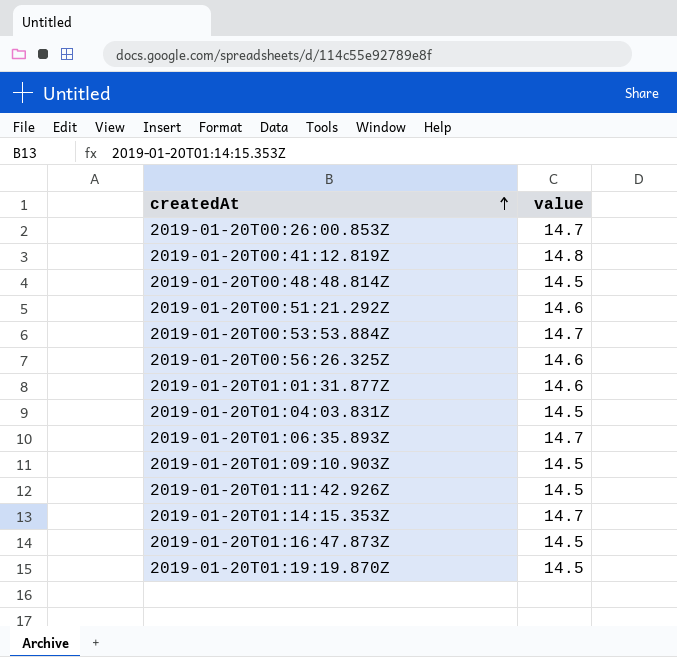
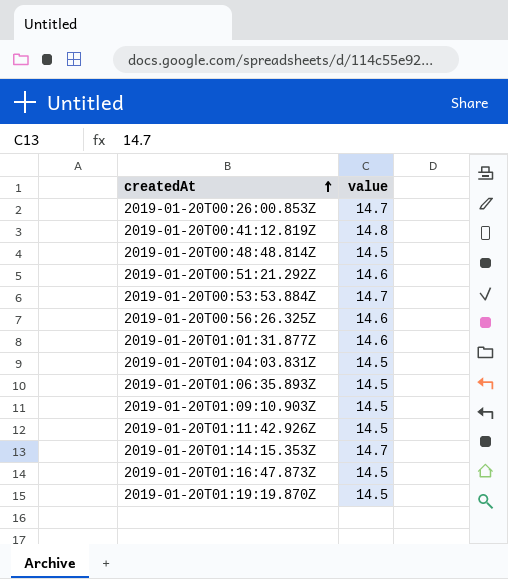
2019-01-20T01:06:35.893Z | value: 14.7 -> 14.5

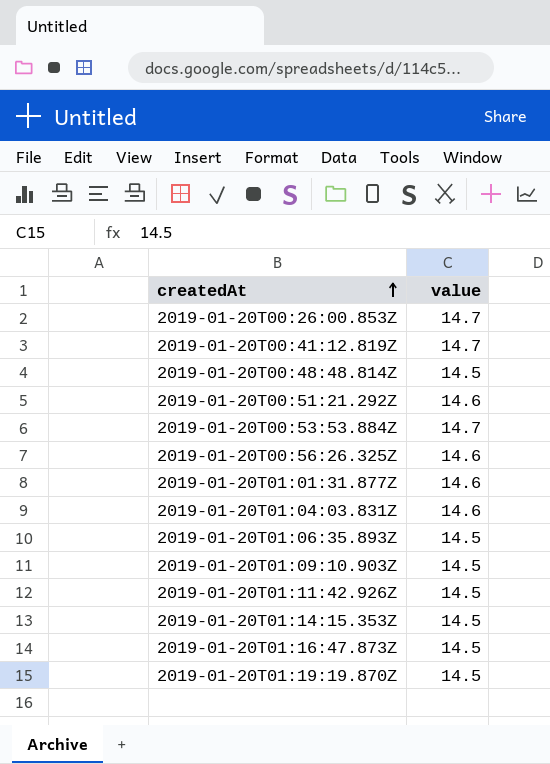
2019-01-20T00:41:12.819Z | value: 14.8 -> 14.7
2019-01-20T01:04:03.831Z | value: 14.5 -> 14.6
2019-01-20T01:14:15.353Z | value: 14.7 -> 14.5

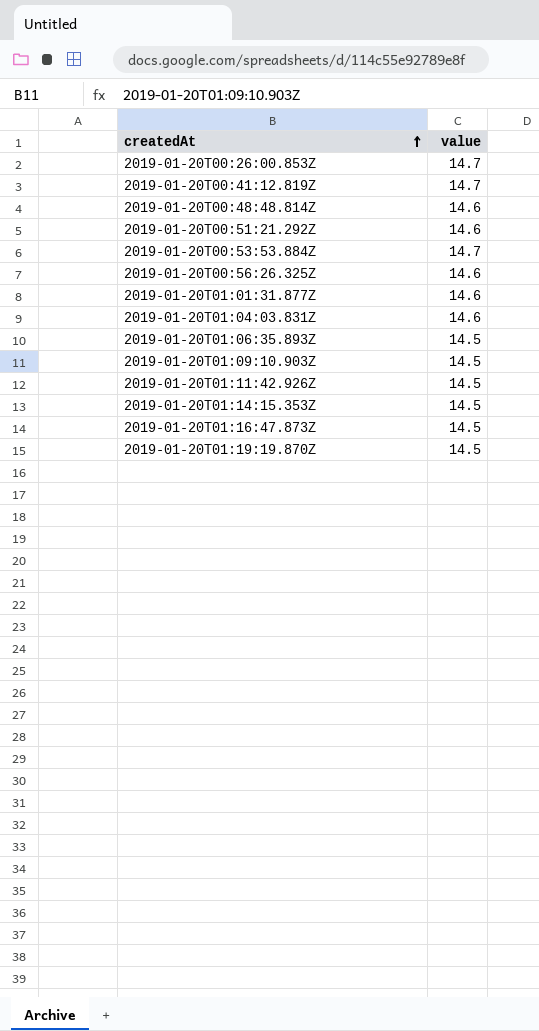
2019-01-20T00:48:48.814Z | value: 14.5 -> 14.6

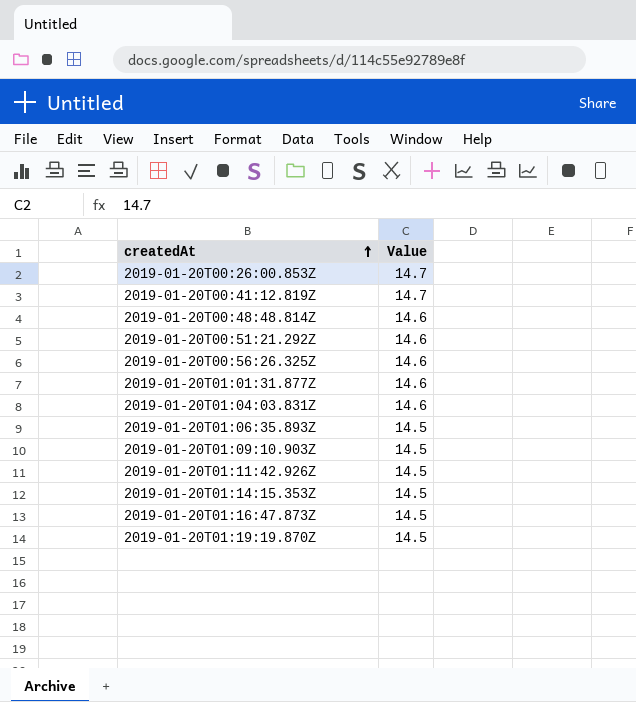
column name: value -> Value
row 2019-01-20T00:53:53.884Z: 14.7 -> none

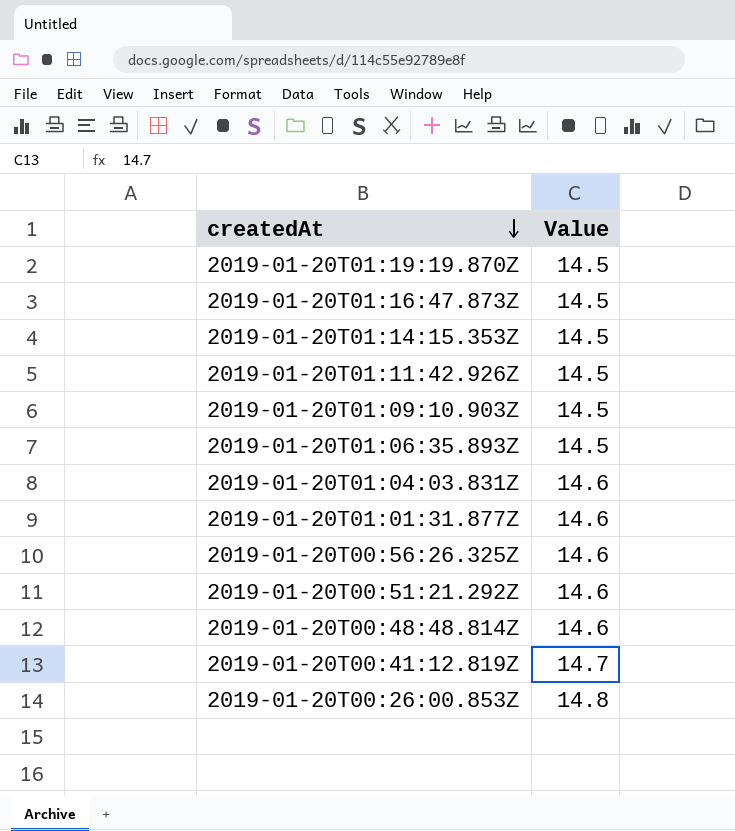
row order: createdAt ascending -> createdAt descending
2019-01-20T00:26:00.853Z | Value: 14.7 -> 14.8

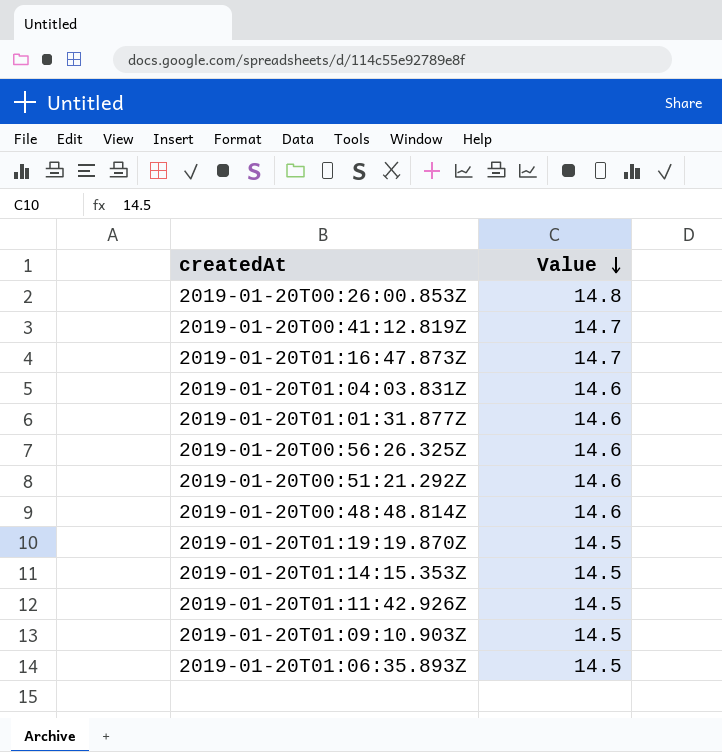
row order: createdAt descending -> Value descending
2019-01-20T01:16:47.873Z | Value: 14.5 -> 14.7

